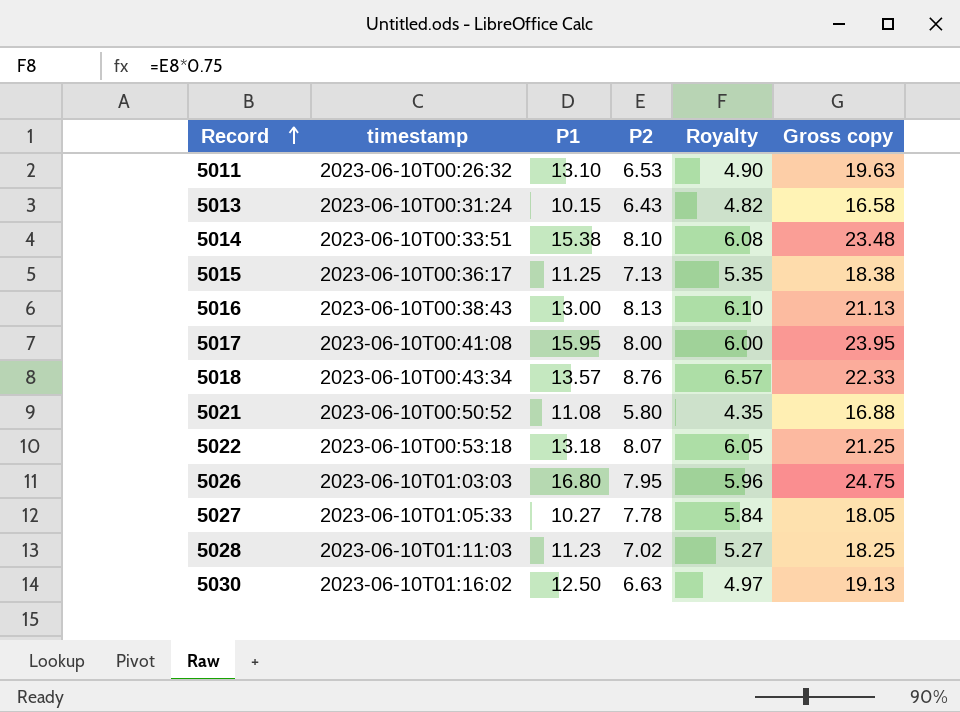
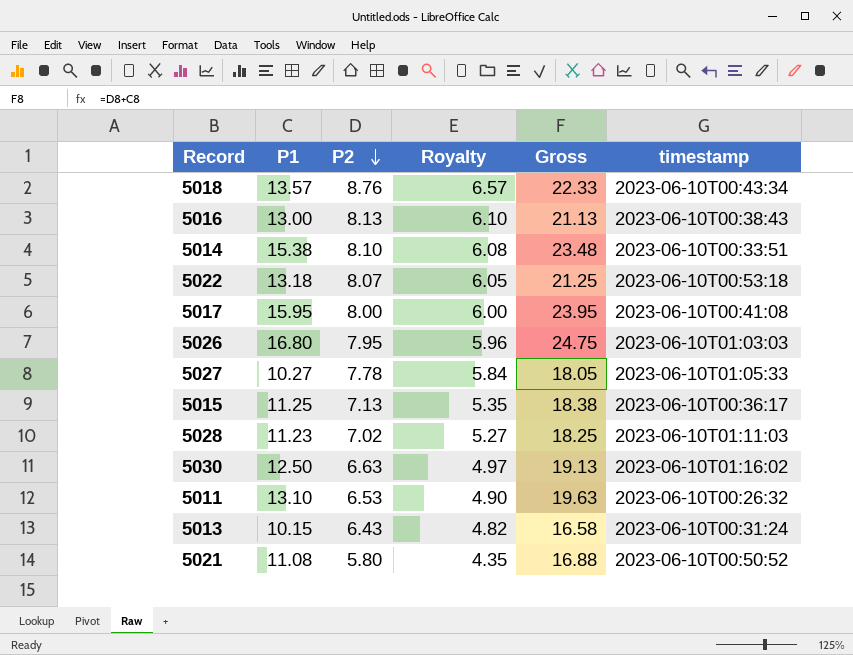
row order: Record ascending -> P2 descending
column name: Gross copy -> Gross
column timestamp | position: 2 -> 6

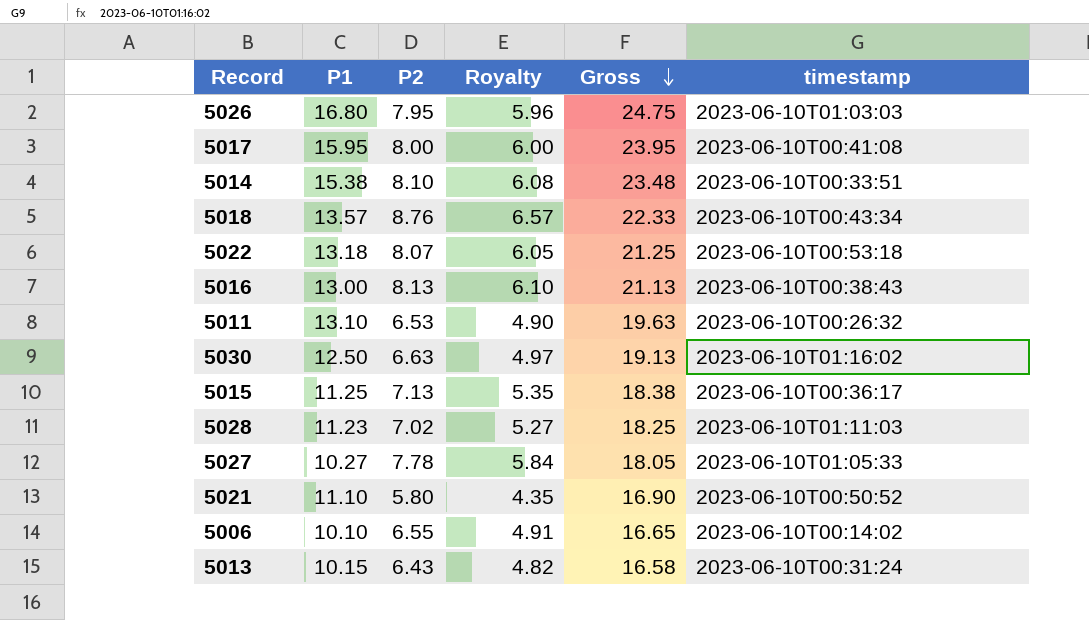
row order: P2 descending -> Gross descending
5021 | P1: 11.08 -> 11.10
5021 | Gross: 16.88 -> 16.90
row 5006: none -> 10.10 | 6.55 | 4.91 | 16.65 | 2023-06-10T00:14:02

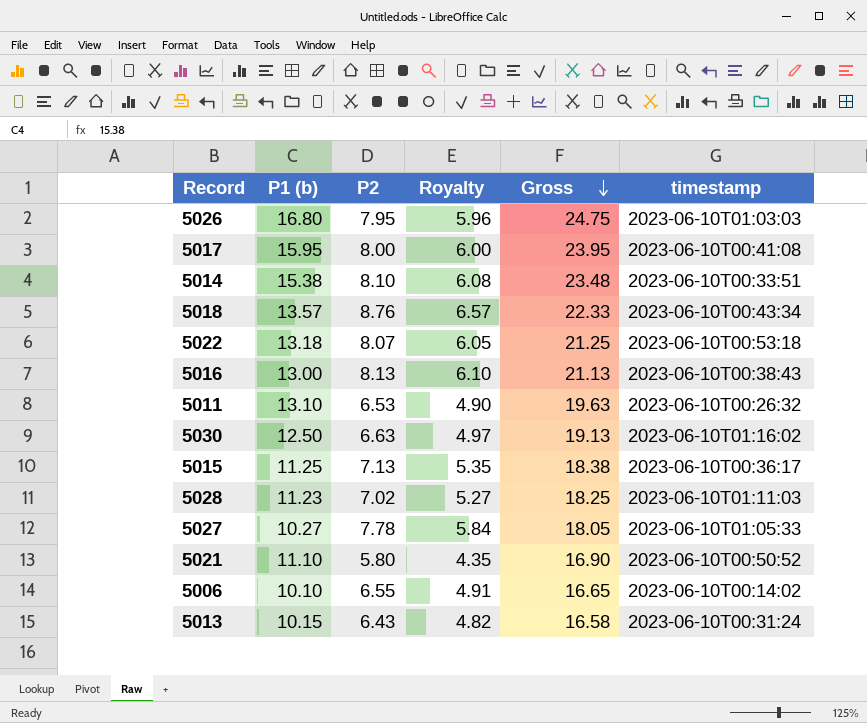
column name: P1 -> P1 (b)

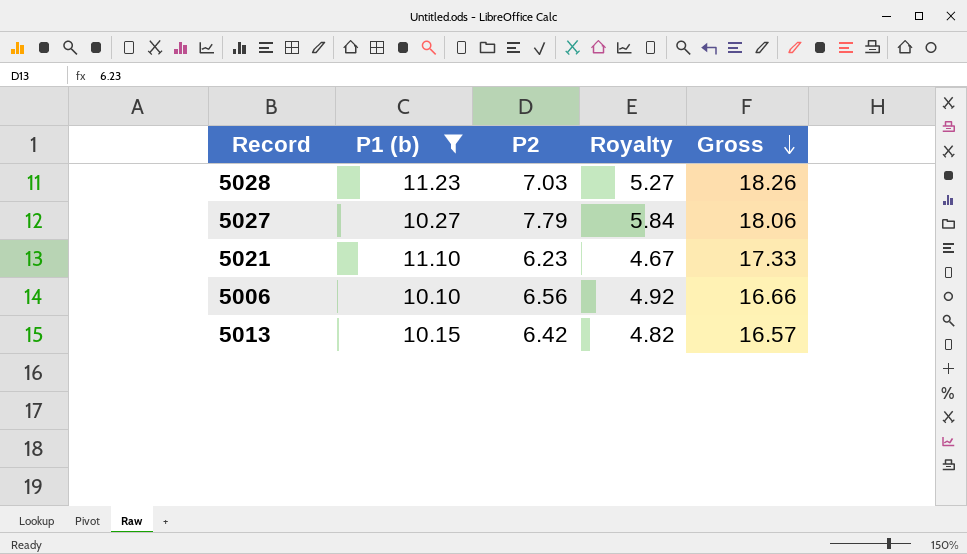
filter: none -> P1 (b) <= 11.23
column timestamp | position: 6 -> none
5028 | P2: 7.02 -> 7.03
5028 | Gross: 18.25 -> 18.26
5027 | P2: 7.78 -> 7.79
5027 | Gross: 18.05 -> 18.06
5021 | P2: 5.80 -> 6.23
5021 | Royalty: 4.35 -> 4.67
5021 | Gross: 16.90 -> 17.33
5006 | P2: 6.55 -> 6.56
5006 | Royalty: 4.91 -> 4.92
5006 | Gross: 16.65 -> 16.66
5013 | P2: 6.43 -> 6.42
5013 | Gross: 16.58 -> 16.57

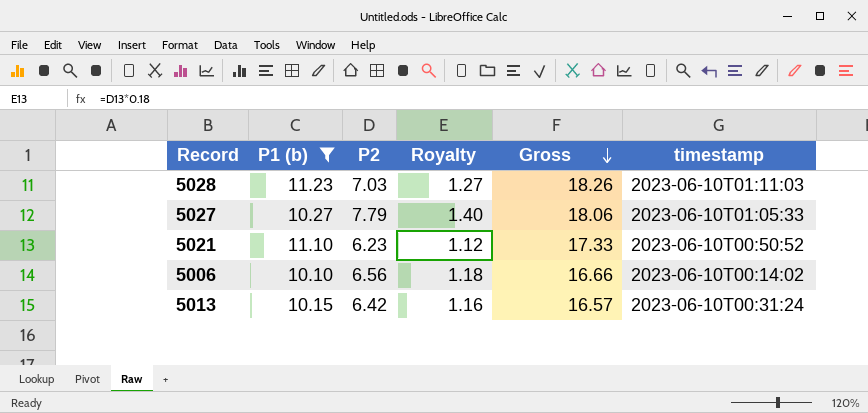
column Royalty | formula: [P2] * 0.75 -> [P2] * 0.18
column timestamp | position: none -> 6

